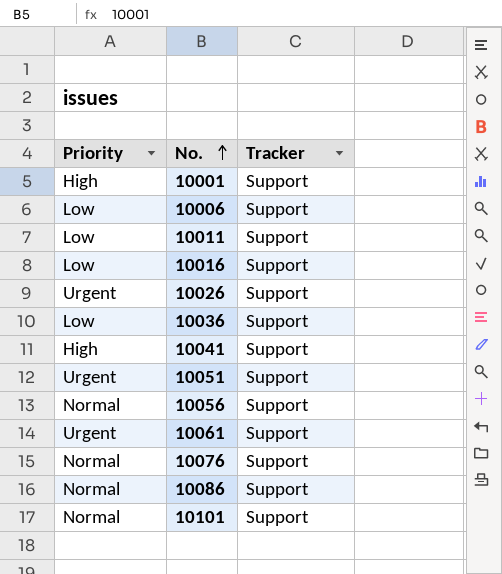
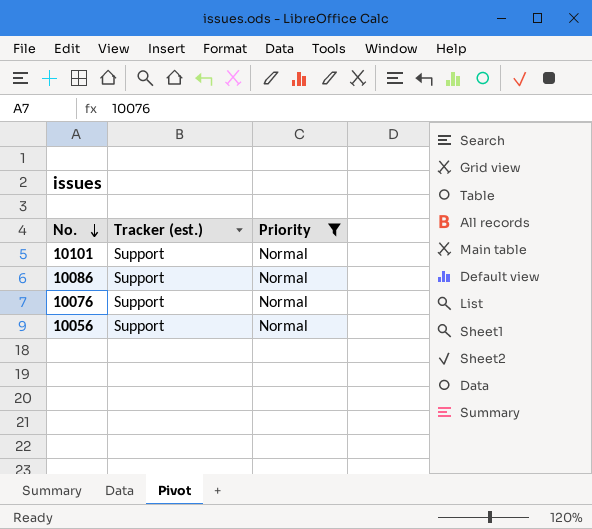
filter: none -> Priority = Normal
row order: No. ascending -> No. descending
column name: Tracker -> Tracker (est.)
column Priority | position: 1 -> 3

